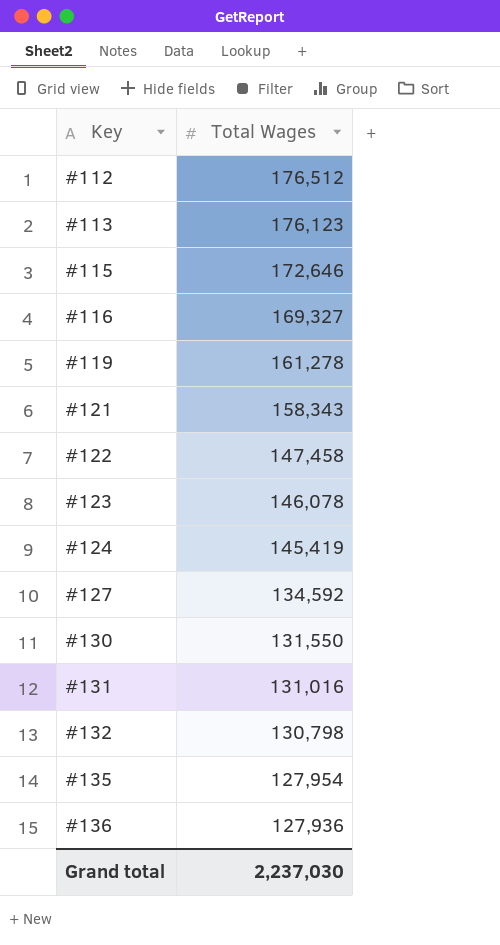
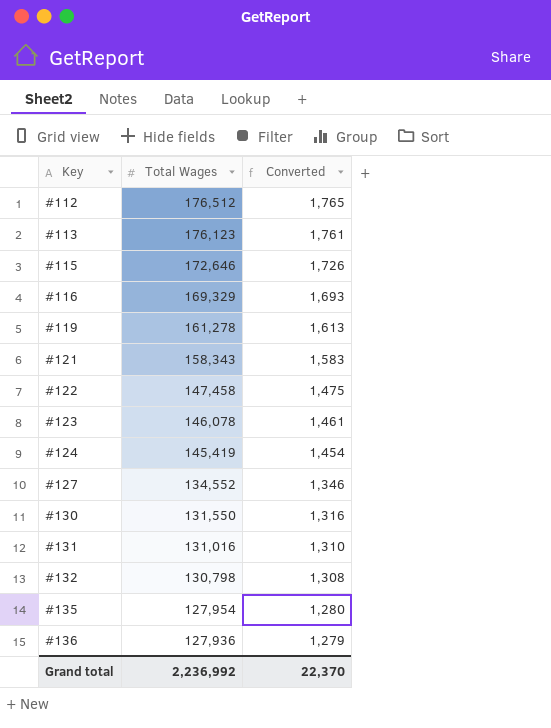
column Converted | formula: none -> [Total Wages] * 0.01
#116 | Total Wages: 169,327 -> 169,329
#127 | Total Wages: 134,592 -> 134,552
Grand total | Total Wages: 2,237,030 -> 2,236,992

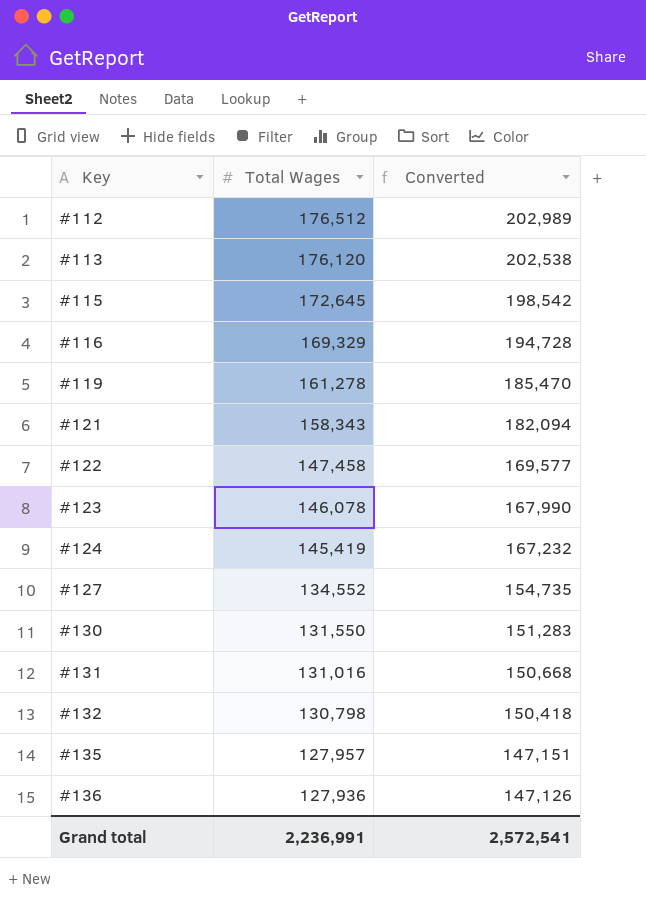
column Converted | formula: [Total Wages] * 0.01 -> [Total Wages] * 1.15
#113 | Total Wages: 176,123 -> 176,120
#115 | Total Wages: 172,646 -> 172,645
#135 | Total Wages: 127,954 -> 127,957
Grand total | Total Wages: 2,236,992 -> 2,236,991
Grand total | Converted: 22,370 -> 2,572,541

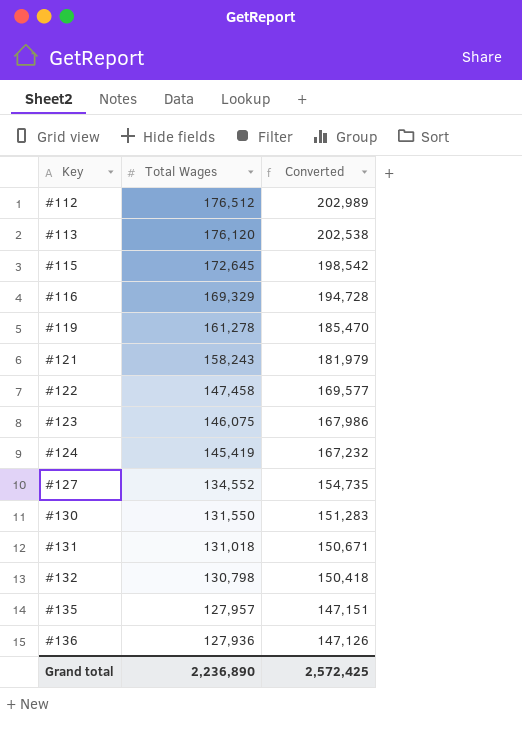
#121 | Total Wages: 158,343 -> 158,243
#121 | Converted: 182,094 -> 181,979
#123 | Total Wages: 146,078 -> 146,075
#123 | Converted: 167,990 -> 167,986
#131 | Total Wages: 131,016 -> 131,018
#131 | Converted: 150,668 -> 150,671
Grand total | Total Wages: 2,236,991 -> 2,236,890
Grand total | Converted: 2,572,541 -> 2,572,425

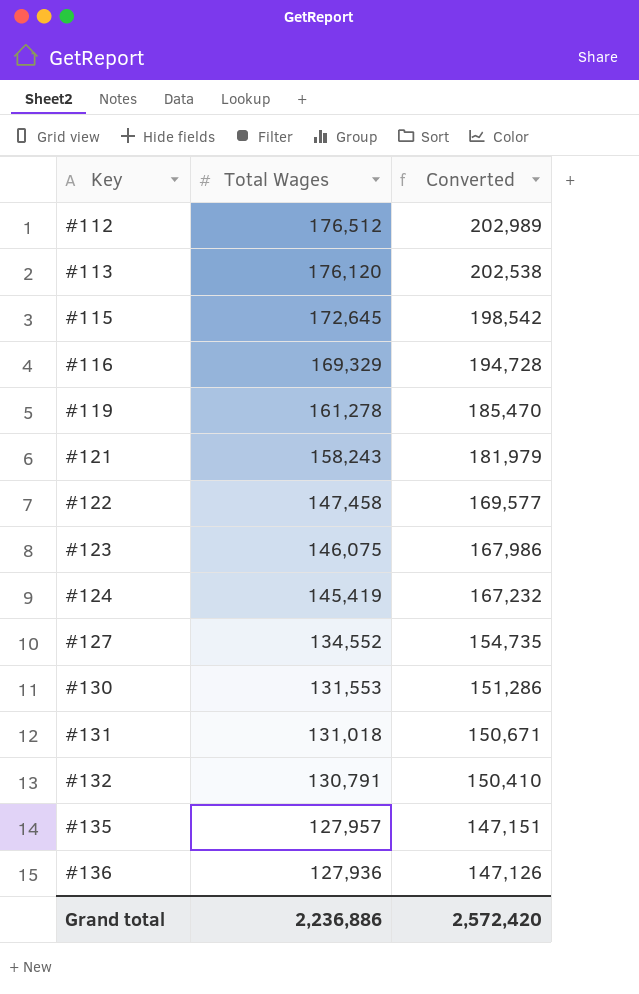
#130 | Total Wages: 131,550 -> 131,553
#130 | Converted: 151,283 -> 151,286
#132 | Total Wages: 130,798 -> 130,791
#132 | Converted: 150,418 -> 150,410
Grand total | Total Wages: 2,236,890 -> 2,236,886
Grand total | Converted: 2,572,425 -> 2,572,420

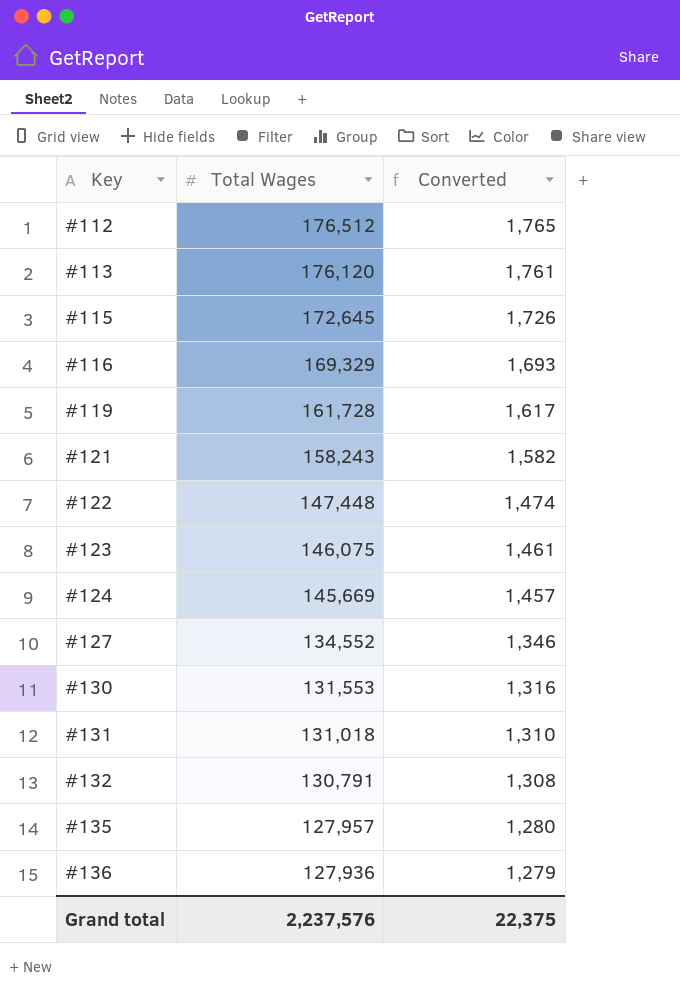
column Converted | formula: [Total Wages] * 1.15 -> [Total Wages] * 0.01
#119 | Total Wages: 161,278 -> 161,728
#122 | Total Wages: 147,458 -> 147,448
#124 | Total Wages: 145,419 -> 145,669
Grand total | Total Wages: 2,236,886 -> 2,237,576
Grand total | Converted: 2,572,420 -> 22,375

